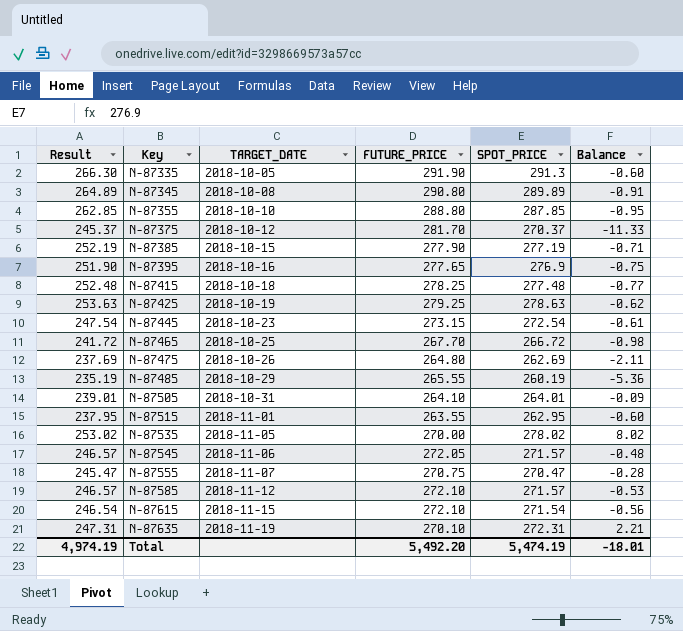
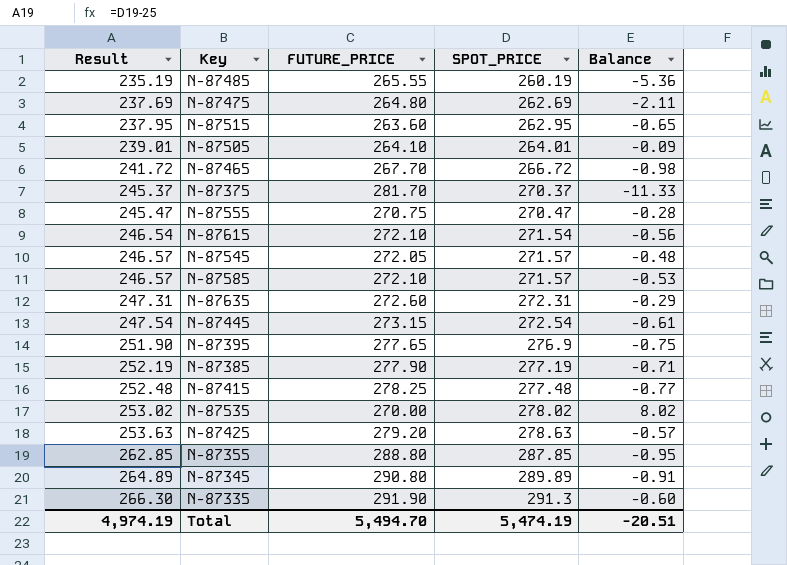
row order: Key ascending -> Result ascending
column TARGET_DATE | position: 3 -> none
N-87515 | FUTURE_PRICE: 263.55 -> 263.60
N-87515 | Balance: -0.60 -> -0.65
N-87635 | FUTURE_PRICE: 270.10 -> 272.60
N-87635 | Balance: 2.21 -> -0.29
N-87425 | FUTURE_PRICE: 279.25 -> 279.20
N-87425 | Balance: -0.62 -> -0.57
Total | FUTURE_PRICE: 5,492.20 -> 5,494.70
Total | Balance: -18.01 -> -20.51

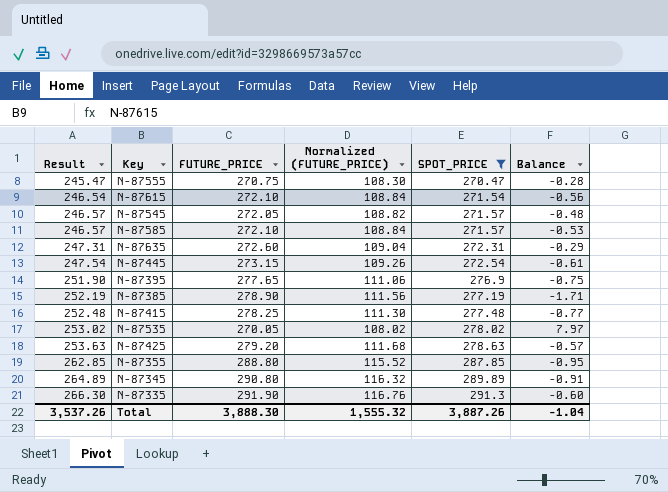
filter: none -> SPOT_PRICE >= 270.47
column Normalized (FUTURE_PRICE) | formula: none -> [FUTURE_PRICE] * 0.4
N-87385 | FUTURE_PRICE: 277.90 -> 278.90
N-87385 | Balance: -0.71 -> -1.71
N-87535 | FUTURE_PRICE: 270.00 -> 270.05
N-87535 | Balance: 8.02 -> 7.97
Total | Result: 4,974.19 -> 3,537.26
Total | FUTURE_PRICE: 5,494.70 -> 3,888.30
Total | SPOT_PRICE: 5,474.19 -> 3,887.26
Total | Balance: -20.51 -> -1.04

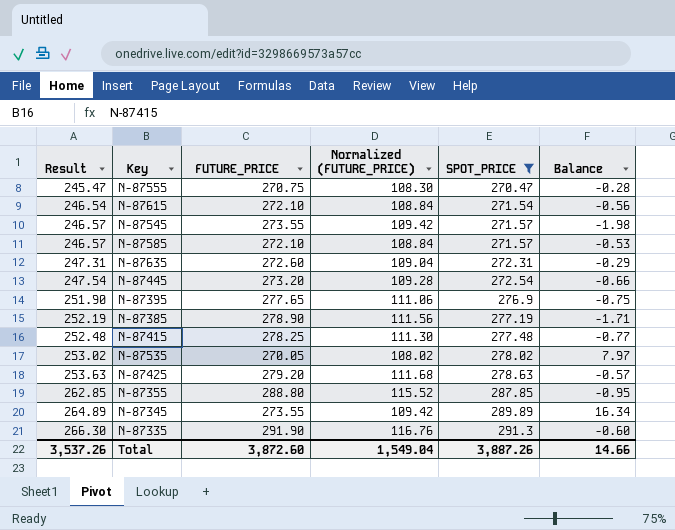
N-87545 | FUTURE_PRICE: 272.05 -> 273.55
N-87545 | Normalized (FUTURE_PRICE): 108.82 -> 109.42
N-87545 | Balance: -0.48 -> -1.98
N-87445 | FUTURE_PRICE: 273.15 -> 273.20
N-87445 | Normalized (FUTURE_PRICE): 109.26 -> 109.28
N-87445 | Balance: -0.61 -> -0.66
N-87345 | FUTURE_PRICE: 290.80 -> 273.55
N-87345 | Normalized (FUTURE_PRICE): 116.32 -> 109.42
N-87345 | Balance: -0.91 -> 16.34
Total | FUTURE_PRICE: 3,888.30 -> 3,872.60
Total | Normalized (FUTURE_PRICE): 1,555.32 -> 1,549.04
Total | Balance: -1.04 -> 14.66

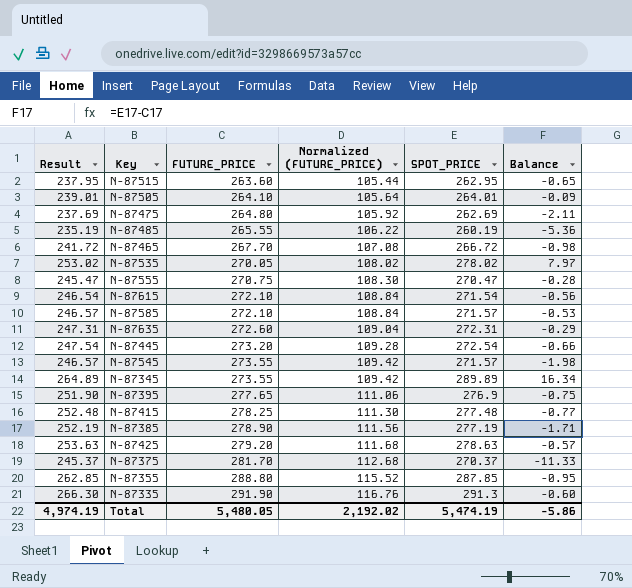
filter: SPOT_PRICE >= 270.47 -> none
row order: Result ascending -> FUTURE_PRICE ascending
Total | Result: 3,537.26 -> 4,974.19
Total | FUTURE_PRICE: 3,872.60 -> 5,480.05
Total | Normalized (FUTURE_PRICE): 1,549.04 -> 2,192.02
Total | SPOT_PRICE: 3,887.26 -> 5,474.19
Total | Balance: 14.66 -> -5.86

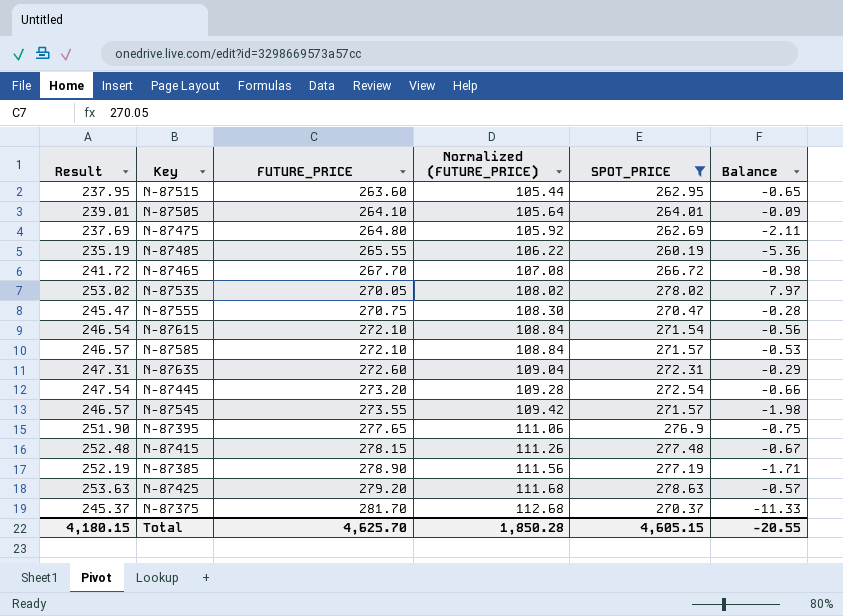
filter: none -> SPOT_PRICE <= 278.63
N-87415 | FUTURE_PRICE: 278.25 -> 278.15
N-87415 | Normalized (FUTURE_PRICE): 111.30 -> 111.26
N-87415 | Balance: -0.77 -> -0.67
Total | Result: 4,974.19 -> 4,180.15
Total | FUTURE_PRICE: 5,480.05 -> 4,625.70
Total | Normalized (FUTURE_PRICE): 2,192.02 -> 1,850.28
Total | SPOT_PRICE: 5,474.19 -> 4,605.15
Total | Balance: -5.86 -> -20.55

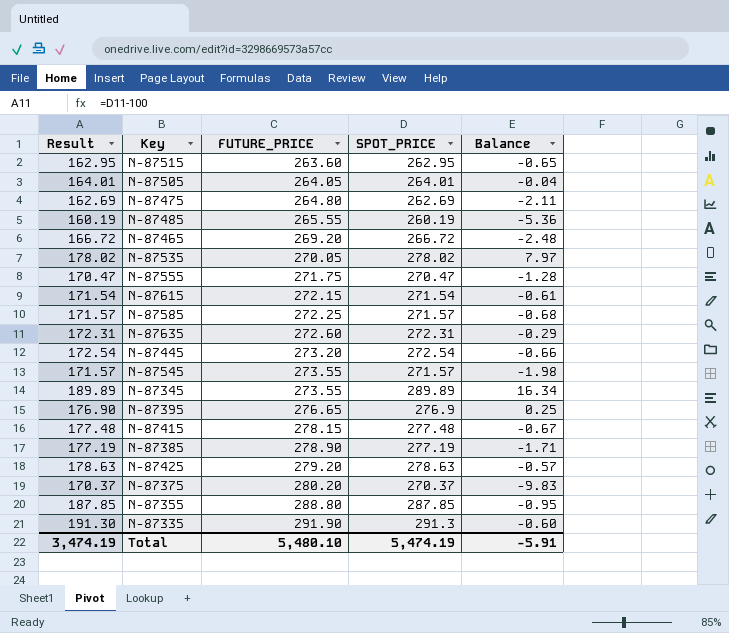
filter: SPOT_PRICE <= 278.63 -> none
column Normalized (FUTURE_PRICE) | formula: [FUTURE_PRICE] * 0.4 -> none
column Result | formula: [SPOT_PRICE] - 25 -> [SPOT_PRICE] - 100
N-87505 | FUTURE_PRICE: 264.10 -> 264.05
N-87505 | Balance: -0.09 -> -0.04
N-87465 | FUTURE_PRICE: 267.70 -> 269.20
N-87465 | Balance: -0.98 -> -2.48
N-87555 | FUTURE_PRICE: 270.75 -> 271.75
N-87555 | Balance: -0.28 -> -1.28
N-87615 | FUTURE_PRICE: 272.10 -> 272.15
N-87615 | Balance: -0.56 -> -0.61
N-87585 | FUTURE_PRICE: 272.10 -> 272.25
N-87585 | Balance: -0.53 -> -0.68
N-87395 | FUTURE_PRICE: 277.65 -> 276.65
N-87395 | Balance: -0.75 -> 0.25
N-87375 | FUTURE_PRICE: 281.70 -> 280.20
N-87375 | Balance: -11.33 -> -9.83
Total | Result: 4,180.15 -> 3,474.19
Total | FUTURE_PRICE: 4,625.70 -> 5,480.10
Total | SPOT_PRICE: 4,605.15 -> 5,474.19
Total | Balance: -20.55 -> -5.91

